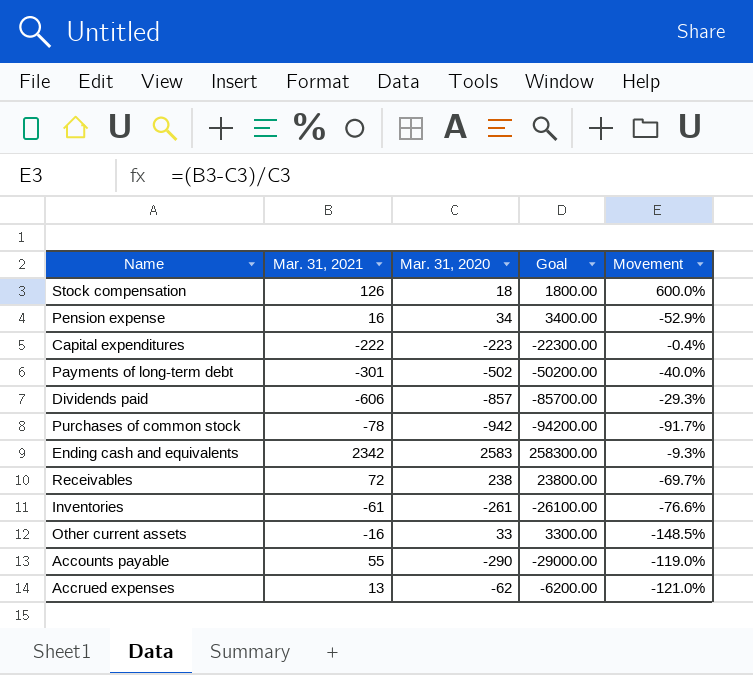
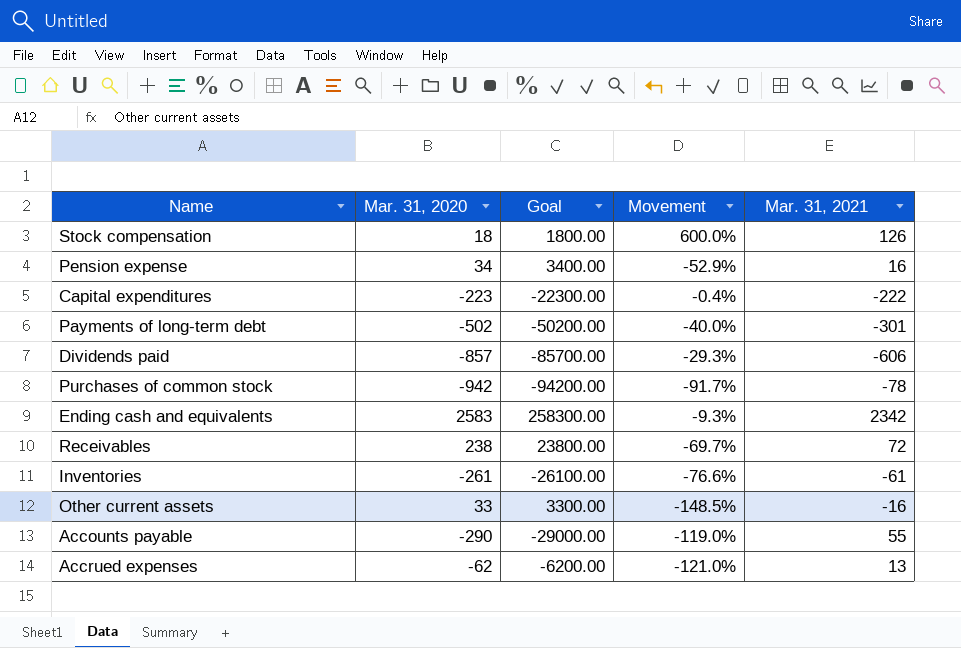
column Mar. 31, 2021 | position: 2 -> 5

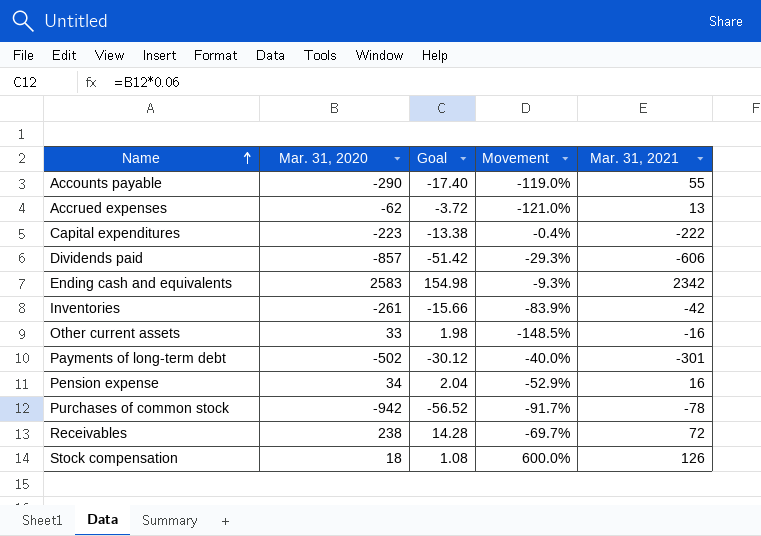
row order: none -> Name ascending
column Goal | formula: [Mar. 31, 2020] * 100 -> [Mar. 31, 2020] * 0.06
Inventories | Movement: -76.6% -> -83.9%
Inventories | Mar. 31, 2021: -61 -> -42

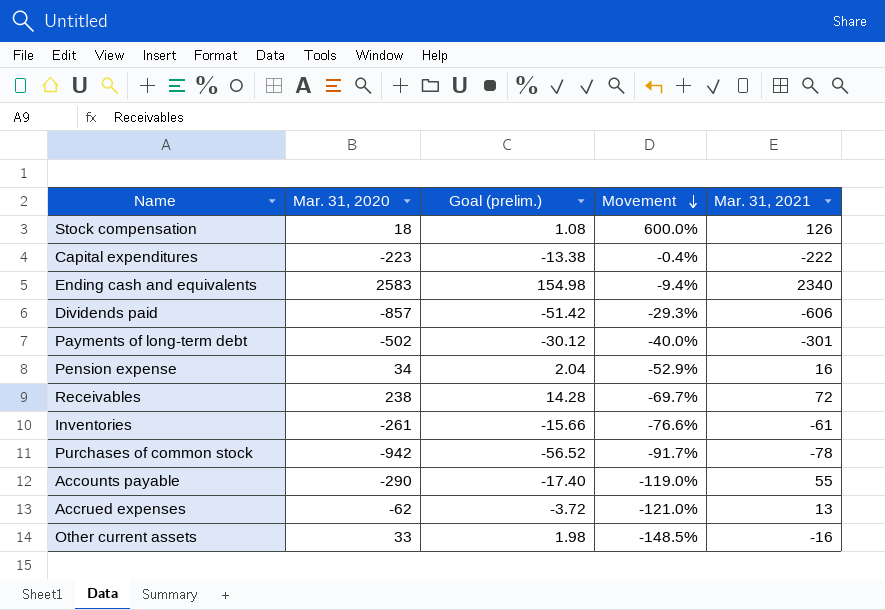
row order: Name ascending -> Movement descending
column name: Goal -> Goal (prelim.)
Ending cash and equivalents | Movement: -9.3% -> -9.4%
Ending cash and equivalents | Mar. 31, 2021: 2342 -> 2340
Inventories | Movement: -83.9% -> -76.6%
Inventories | Mar. 31, 2021: -42 -> -61

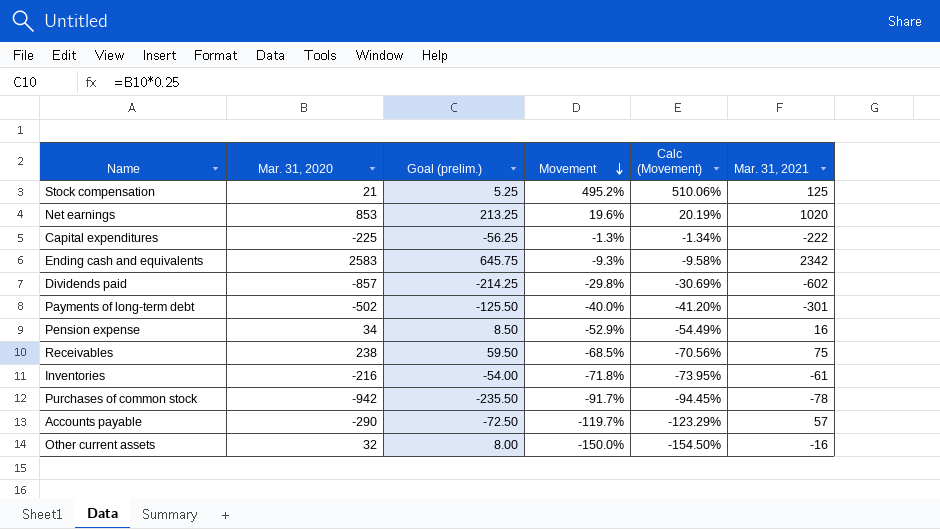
column Goal (prelim.) | formula: [Mar. 31, 2020] * 0.06 -> [Mar. 31, 2020] * 0.25
column Calc (Movement) | formula: none -> [Movement] * 1.03
row Accrued expenses: -62 | -3.72 | -121.0% | 13 -> none
Stock compensation | Mar. 31, 2020: 18 -> 21
Stock compensation | Movement: 600.0% -> 495.2%
Stock compensation | Mar. 31, 2021: 126 -> 125
row Net earnings: none -> 853 | 213.25 | 19.6% | 20.19% | 1020
Capital expenditures | Mar. 31, 2020: -223 -> -225
Capital expenditures | Movement: -0.4% -> -1.3%
Ending cash and equivalents | Movement: -9.4% -> -9.3%
Ending cash and equivalents | Mar. 31, 2021: 2340 -> 2342
Dividends paid | Movement: -29.3% -> -29.8%
Dividends paid | Mar. 31, 2021: -606 -> -602
Receivables | Movement: -69.7% -> -68.5%
Receivables | Mar. 31, 2021: 72 -> 75
Inventories | Mar. 31, 2020: -261 -> -216
Inventories | Movement: -76.6% -> -71.8%
Accounts payable | Movement: -119.0% -> -119.7%
Accounts payable | Mar. 31, 2021: 55 -> 57
Other current assets | Mar. 31, 2020: 33 -> 32
Other current assets | Movement: -148.5% -> -150.0%

